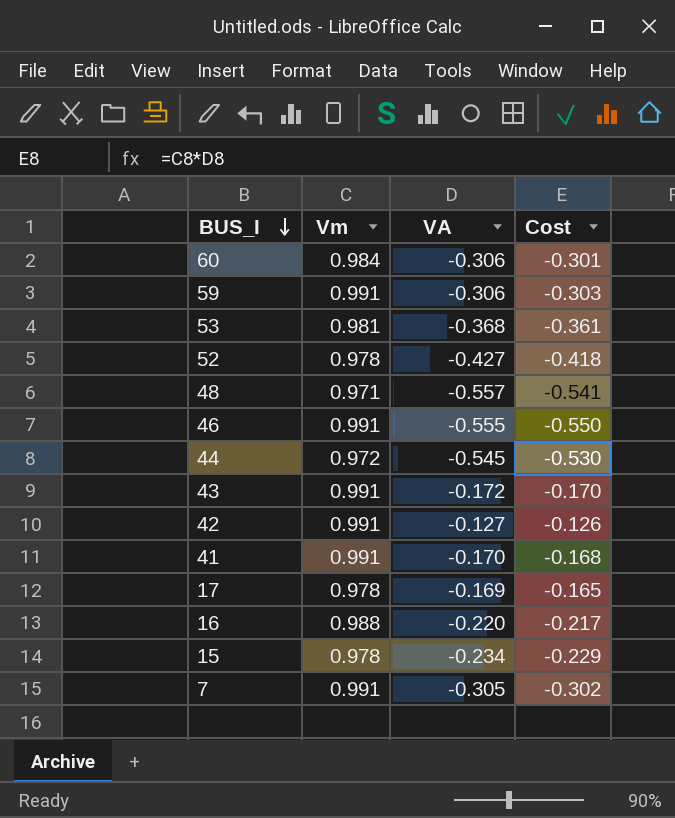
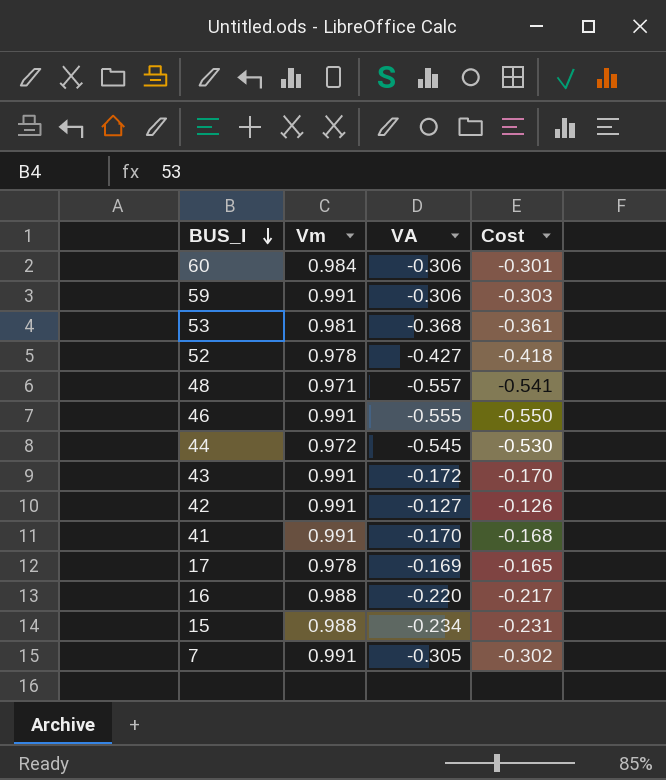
15 | Vm: 0.978 -> 0.988
15 | Cost: -0.229 -> -0.231

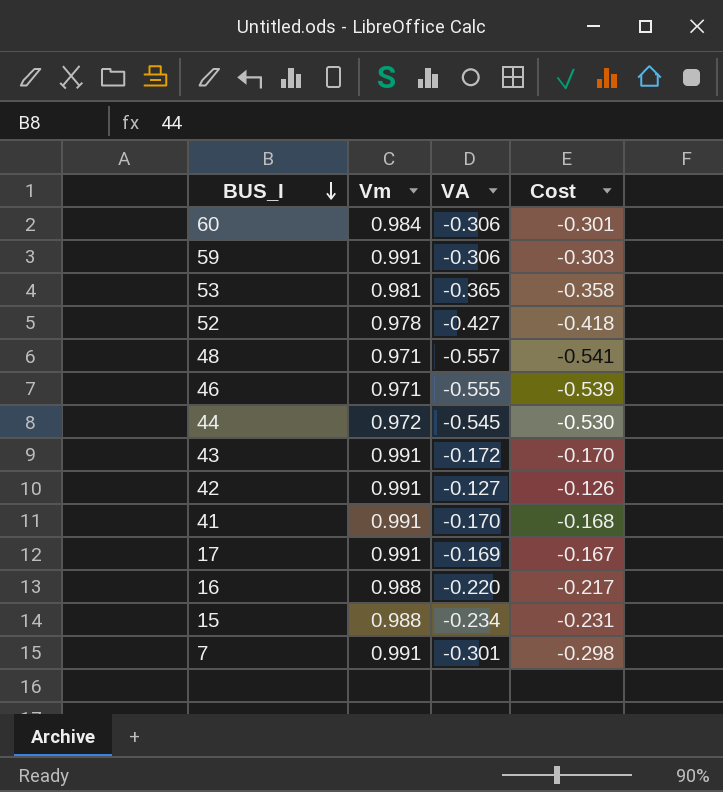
53 | VA: -0.368 -> -0.365
53 | Cost: -0.361 -> -0.358
46 | Vm: 0.991 -> 0.971
46 | Cost: -0.550 -> -0.539
17 | Vm: 0.978 -> 0.991
17 | Cost: -0.165 -> -0.167
7 | VA: -0.305 -> -0.301
7 | Cost: -0.302 -> -0.298

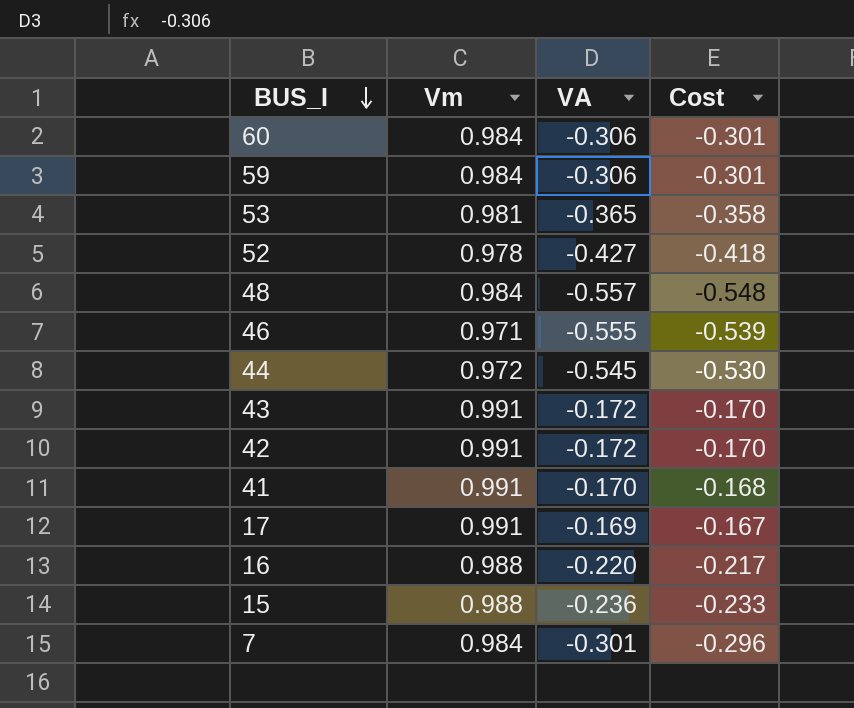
59 | Vm: 0.991 -> 0.984
59 | Cost: -0.303 -> -0.301
48 | Vm: 0.971 -> 0.984
48 | Cost: -0.541 -> -0.548
42 | VA: -0.127 -> -0.172
42 | Cost: -0.126 -> -0.170
15 | VA: -0.234 -> -0.236
15 | Cost: -0.231 -> -0.233
7 | Vm: 0.991 -> 0.984
7 | Cost: -0.298 -> -0.296

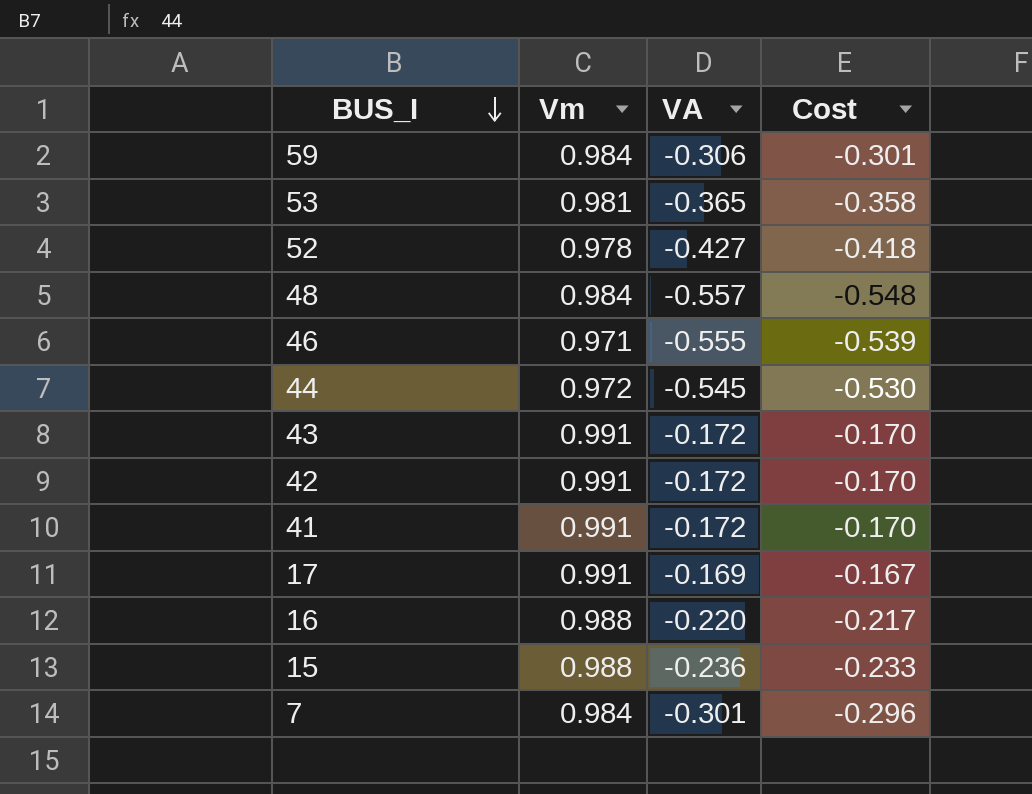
row 60: 0.984 | -0.306 | -0.301 -> none
41 | VA: -0.170 -> -0.172
41 | Cost: -0.168 -> -0.170

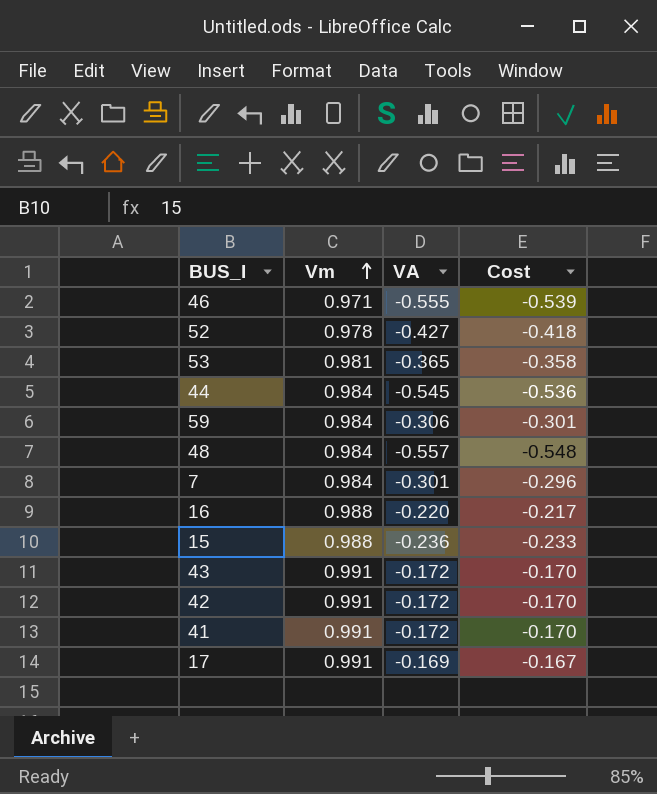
row order: BUS_I descending -> Vm ascending
44 | Vm: 0.972 -> 0.984
44 | Cost: -0.530 -> -0.536

